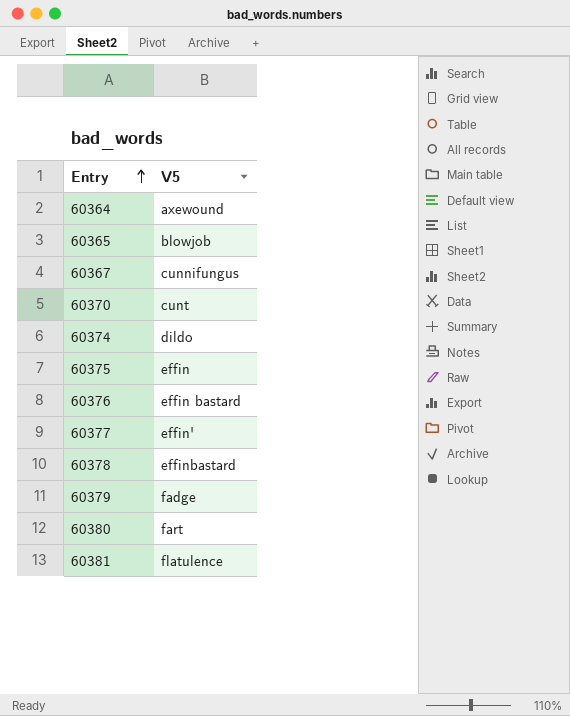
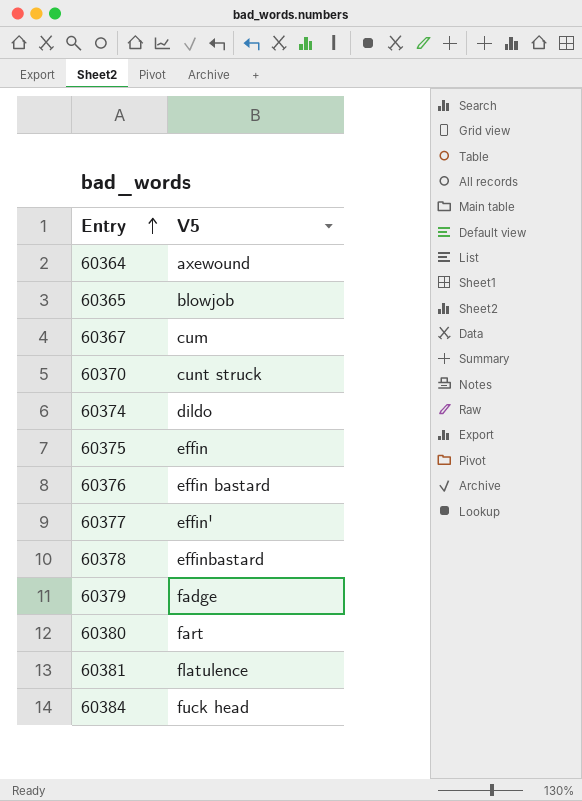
60367 | V5: cunnifungus -> cum
60370 | V5: cunt -> cunt struck
row 60384: none -> fuck head

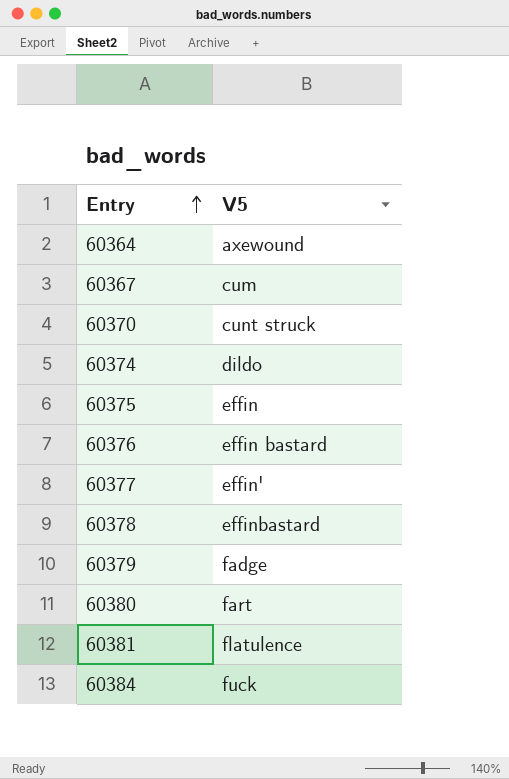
row 60365: blowjob -> none
60384 | V5: fuck head -> fuck

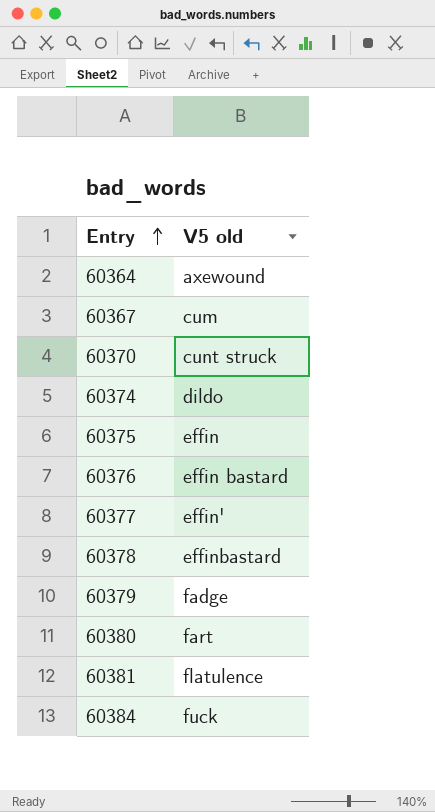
column name: V5 -> V5 old

